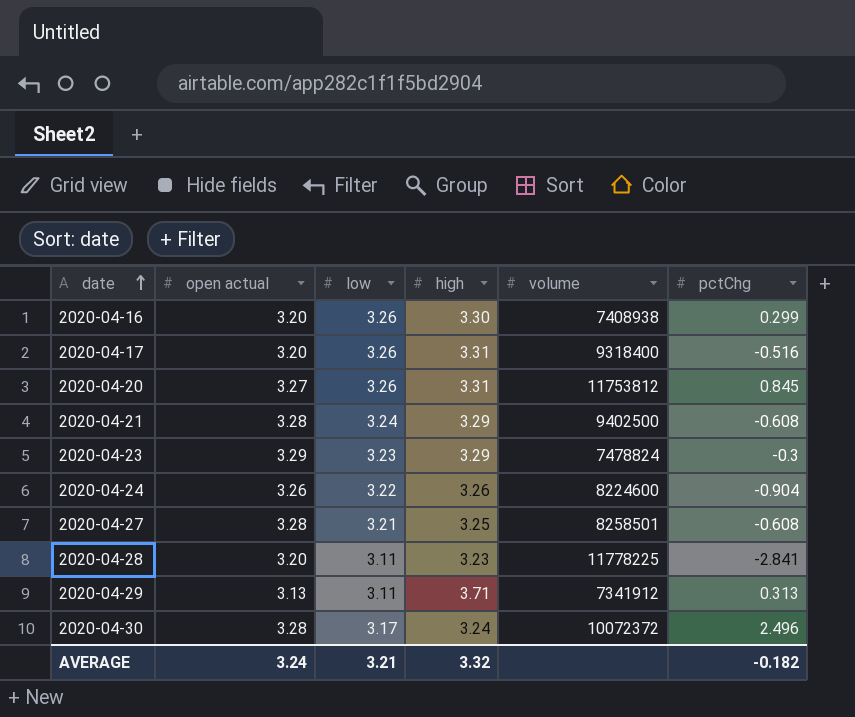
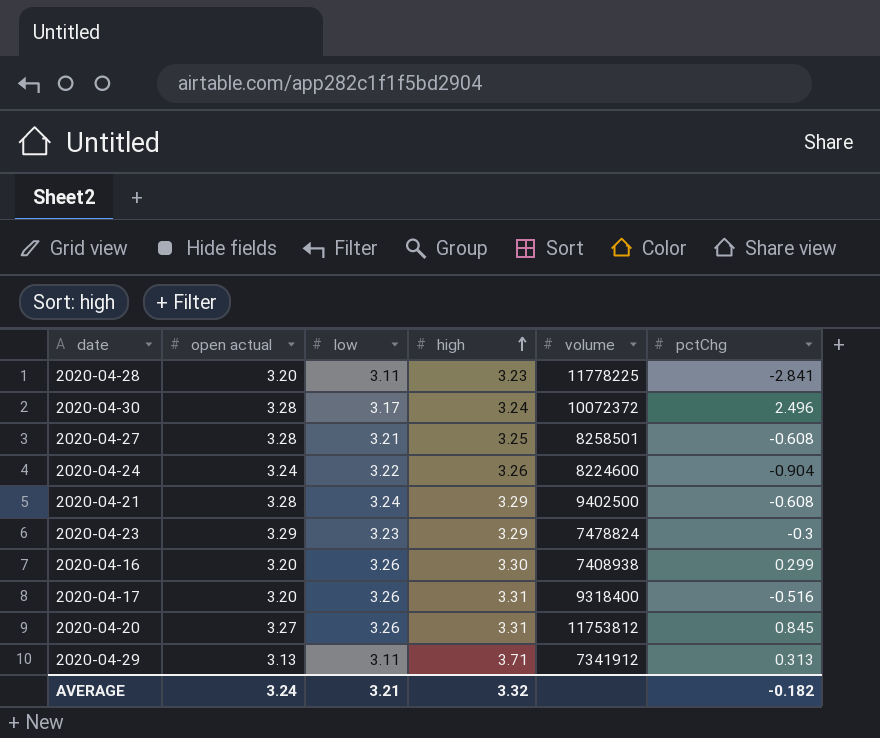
row order: date ascending -> high ascending
2020-04-24 | open actual: 3.26 -> 3.24

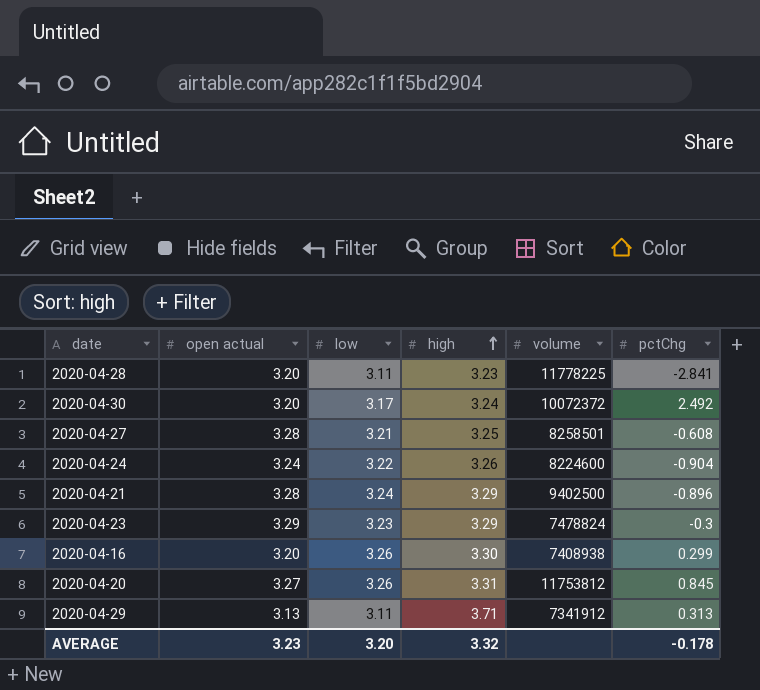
row 2020-04-17: 3.20 | 3.26 | 3.31 | 9318400 | -0.516 -> none
2020-04-30 | open actual: 3.28 -> 3.20
2020-04-30 | pctChg: 2.496 -> 2.492
2020-04-21 | pctChg: -0.608 -> -0.896
AVERAGE | open actual: 3.24 -> 3.23
AVERAGE | low: 3.21 -> 3.20
AVERAGE | pctChg: -0.182 -> -0.178

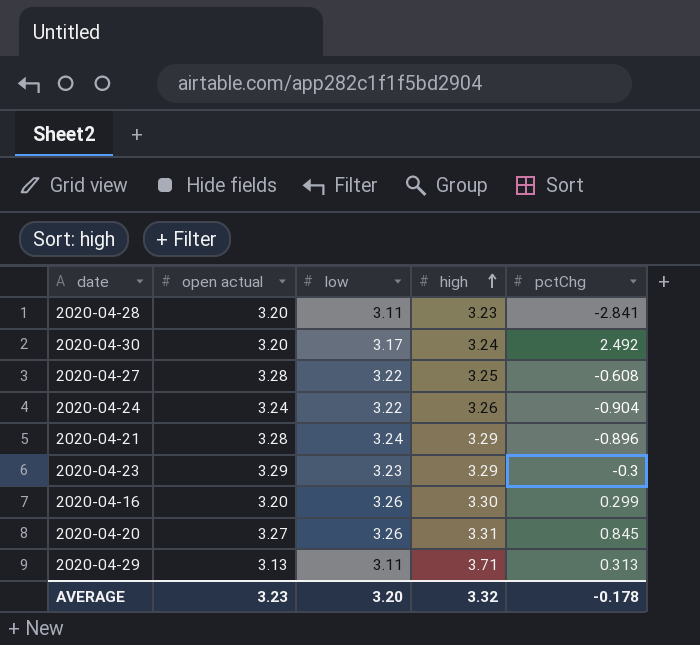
column volume | position: 5 -> none
2020-04-27 | low: 3.21 -> 3.22

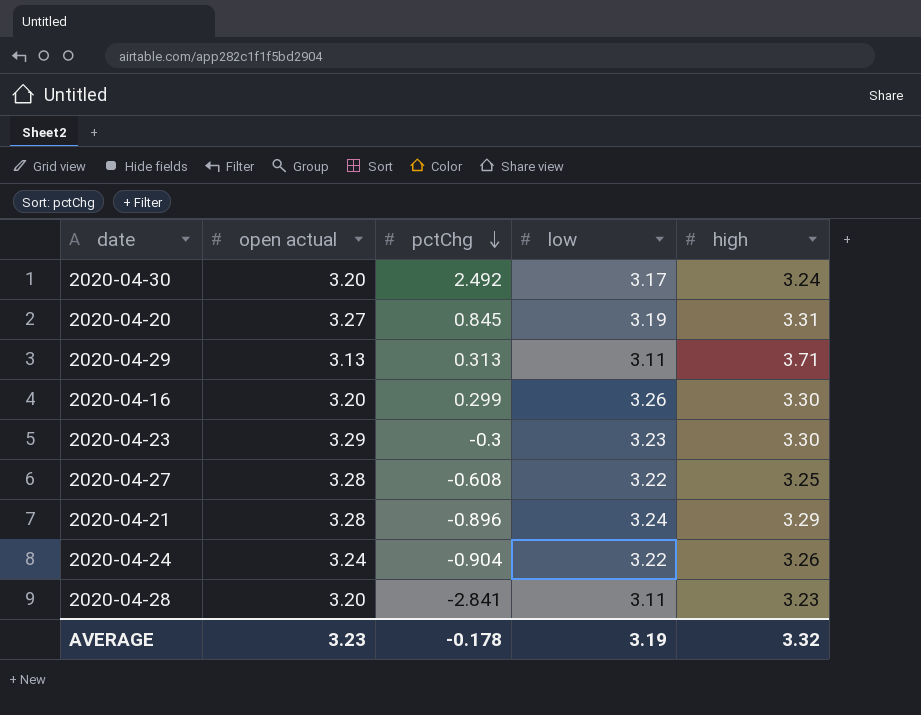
row order: high ascending -> pctChg descending
column pctChg | position: 5 -> 3
2020-04-20 | low: 3.26 -> 3.19
2020-04-23 | high: 3.29 -> 3.30
AVERAGE | low: 3.20 -> 3.19

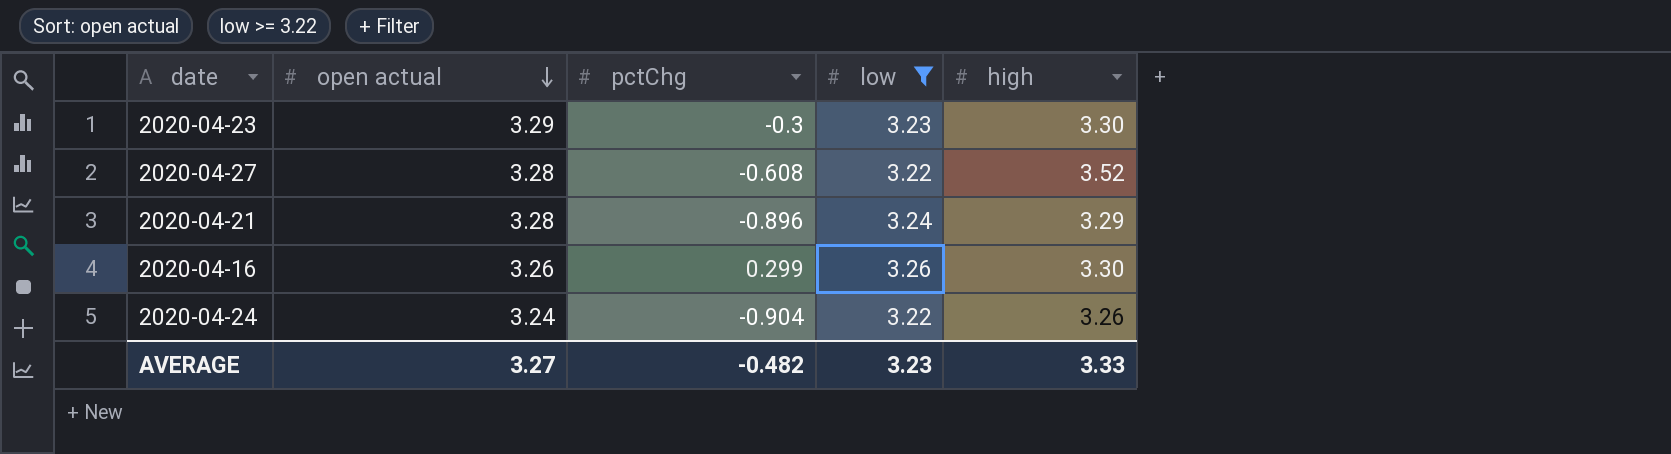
filter: none -> low >= 3.22
row order: pctChg descending -> open actual descending
2020-04-27 | high: 3.25 -> 3.52
2020-04-16 | open actual: 3.20 -> 3.26
AVERAGE | open actual: 3.23 -> 3.27
AVERAGE | pctChg: -0.178 -> -0.482
AVERAGE | low: 3.19 -> 3.23
AVERAGE | high: 3.32 -> 3.33

